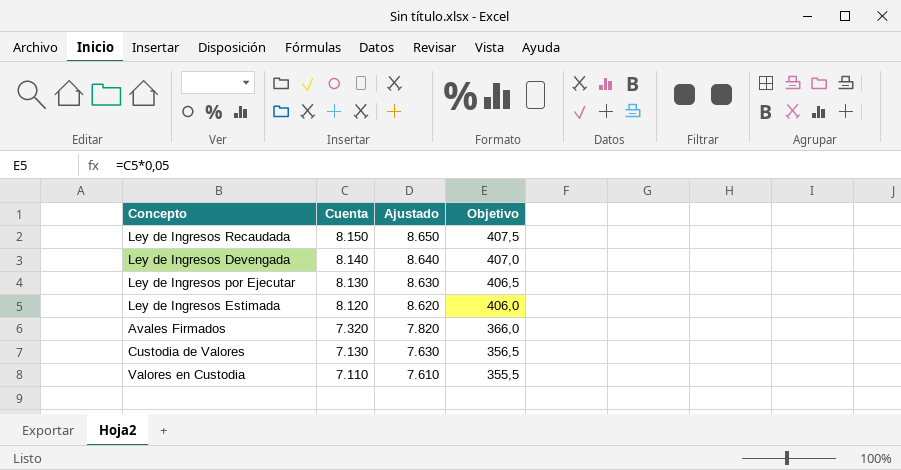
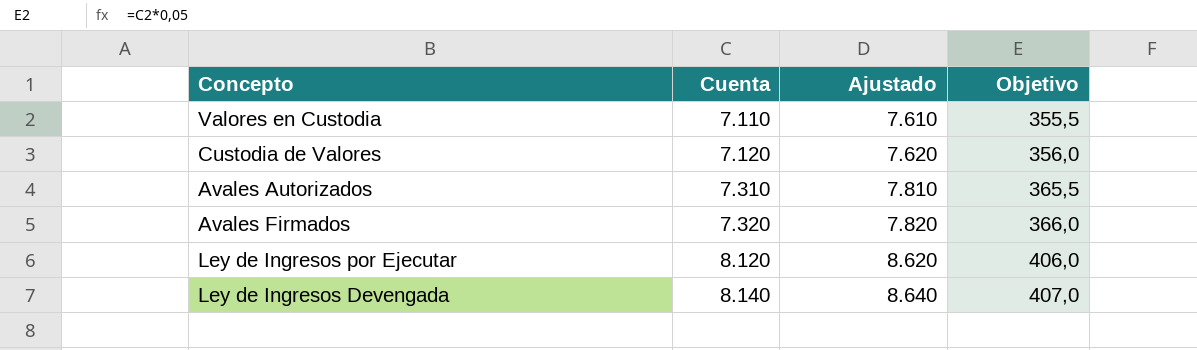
row order: Cuenta descending -> Cuenta ascending
row Ley de Ingresos Recaudada: 8.150 | 8.650 | 407,5 -> none
row Ley de Ingresos Estimada: 8.120 | 8.620 | 406,0 -> none
Custodia de Valores | Cuenta: 7.130 -> 7.120
Custodia de Valores | Ajustado: 7.630 -> 7.620
Custodia de Valores | Objetivo: 356,5 -> 356,0
row Avales Autorizados: none -> 7.310 | 7.810 | 365,5
Ley de Ingresos por Ejecutar | Cuenta: 8.130 -> 8.120
Ley de Ingresos por Ejecutar | Ajustado: 8.630 -> 8.620
Ley de Ingresos por Ejecutar | Objetivo: 406,5 -> 406,0

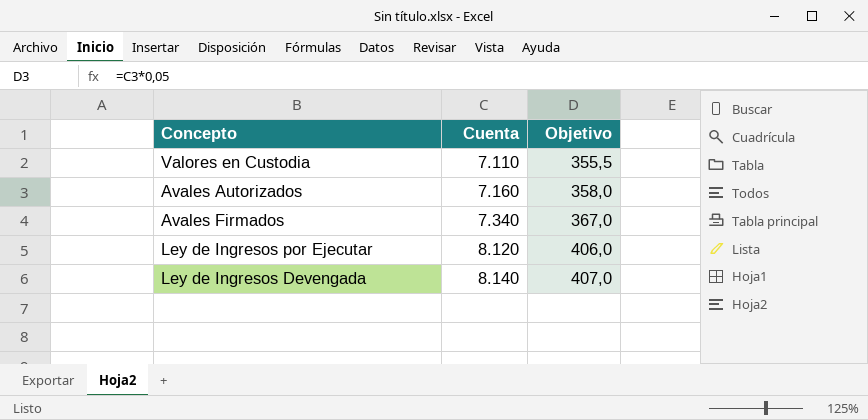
column Ajustado | formula: [Cuenta] + 500 -> none
row Custodia de Valores: 7.120 | 7.620 | 356,0 -> none
Avales Autorizados | Cuenta: 7.310 -> 7.160
Avales Autorizados | Objetivo: 365,5 -> 358,0
Avales Firmados | Cuenta: 7.320 -> 7.340
Avales Firmados | Objetivo: 366,0 -> 367,0

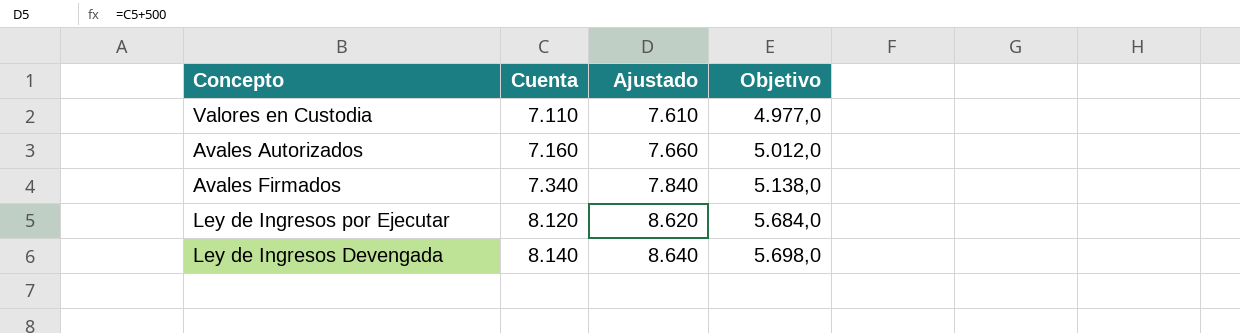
column Ajustado | formula: none -> [Cuenta] + 500
column Objetivo | formula: [Cuenta] * 0,05 -> [Cuenta] * 0,7

